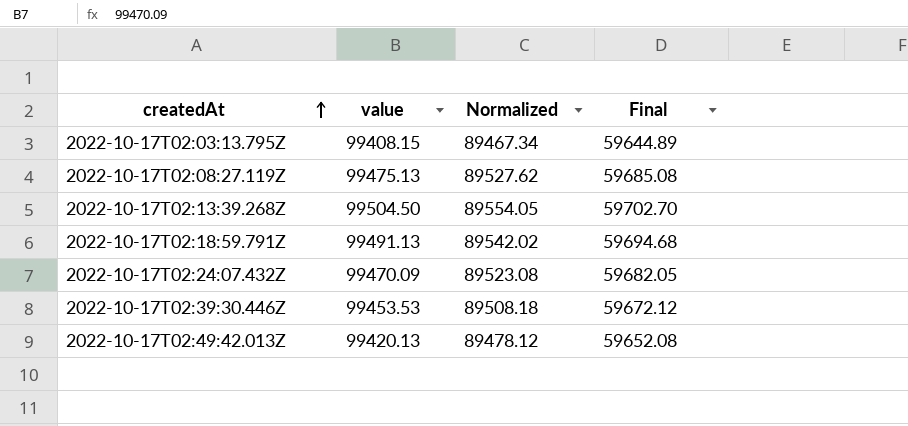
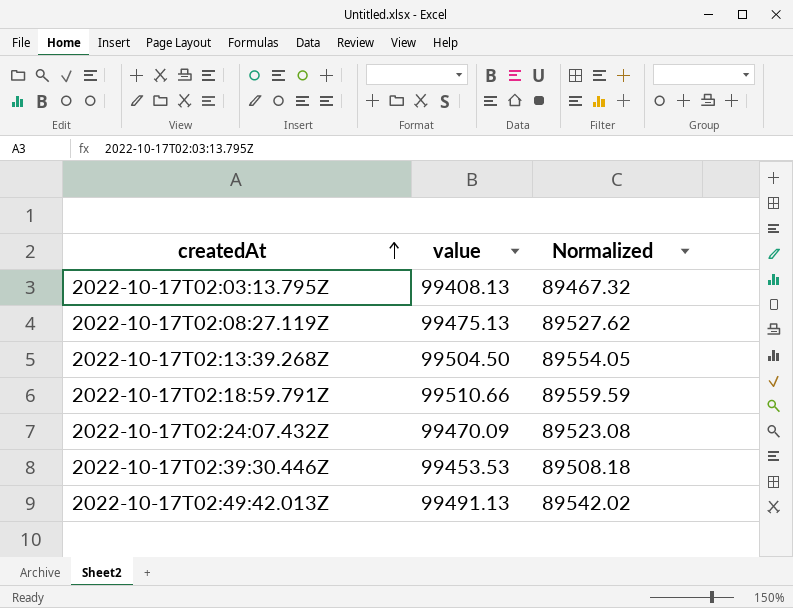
column Final | formula: [value] * 0.6 -> none
2022-10-17T02:03:13.795Z | value: 99408.15 -> 99408.13
2022-10-17T02:03:13.795Z | Normalized: 89467.34 -> 89467.32
2022-10-17T02:18:59.791Z | value: 99491.13 -> 99510.66
2022-10-17T02:18:59.791Z | Normalized: 89542.02 -> 89559.59
2022-10-17T02:49:42.013Z | value: 99420.13 -> 99491.13
2022-10-17T02:49:42.013Z | Normalized: 89478.12 -> 89542.02

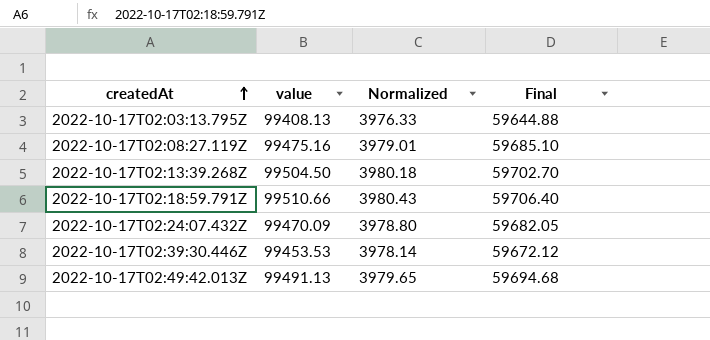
column Normalized | formula: [value] * 0.9 -> [value] * 0.04
column Final | formula: none -> [value] * 0.6
2022-10-17T02:08:27.119Z | value: 99475.13 -> 99475.16

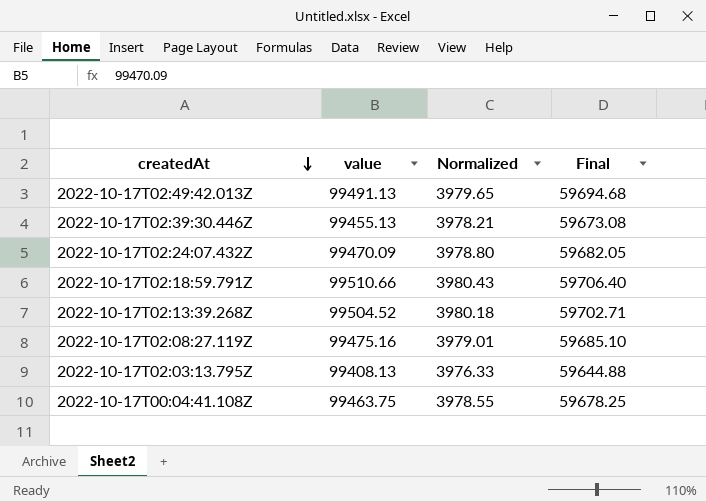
row order: createdAt ascending -> createdAt descending
2022-10-17T02:39:30.446Z | value: 99453.53 -> 99455.13
2022-10-17T02:39:30.446Z | Normalized: 3978.14 -> 3978.21
2022-10-17T02:39:30.446Z | Final: 59672.12 -> 59673.08
2022-10-17T02:13:39.268Z | value: 99504.50 -> 99504.52
2022-10-17T02:13:39.268Z | Final: 59702.70 -> 59702.71
row 2022-10-17T00:04:41.108Z: none -> 99463.75 | 3978.55 | 59678.25

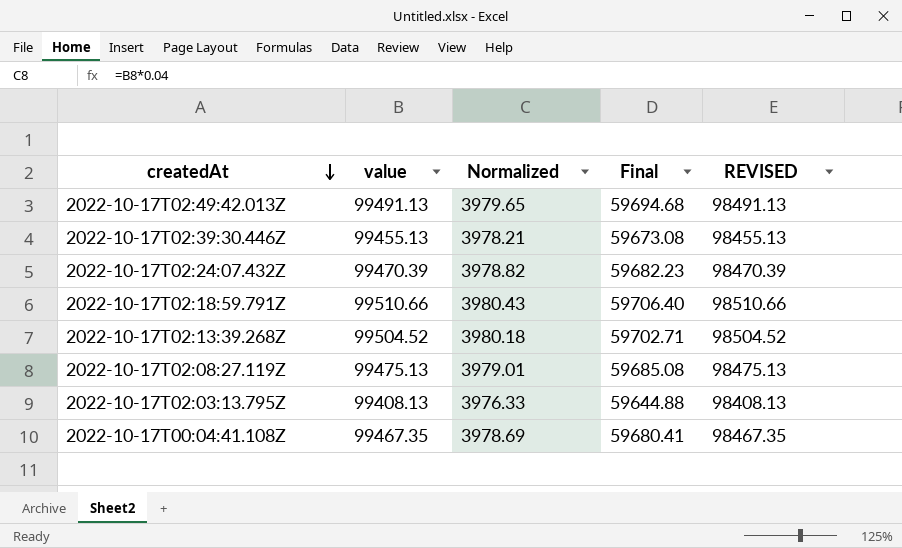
column REVISED | formula: none -> [value] - 1000
2022-10-17T02:24:07.432Z | value: 99470.09 -> 99470.39
2022-10-17T02:24:07.432Z | Normalized: 3978.80 -> 3978.82
2022-10-17T02:24:07.432Z | Final: 59682.05 -> 59682.23
2022-10-17T02:08:27.119Z | value: 99475.16 -> 99475.13
2022-10-17T02:08:27.119Z | Final: 59685.10 -> 59685.08
2022-10-17T00:04:41.108Z | value: 99463.75 -> 99467.35
2022-10-17T00:04:41.108Z | Normalized: 3978.55 -> 3978.69
2022-10-17T00:04:41.108Z | Final: 59678.25 -> 59680.41

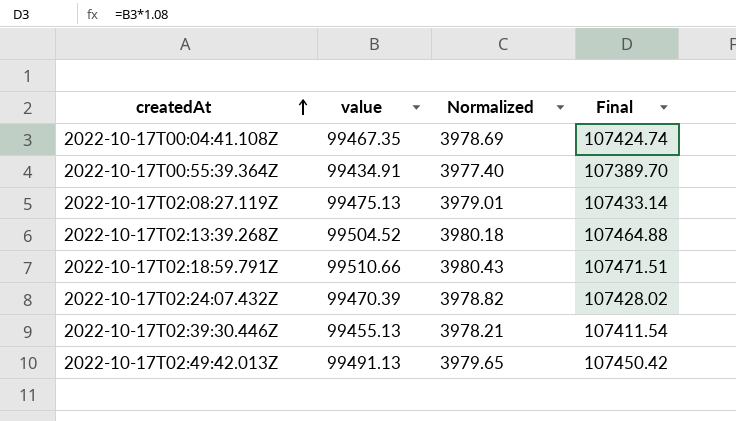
row order: createdAt descending -> createdAt ascending
column REVISED | formula: [value] - 1000 -> none
column Final | formula: [value] * 0.6 -> [value] * 1.08
row 2022-10-17T02:03:13.795Z: 99408.13 | 3976.33 | 59644.88 | 98408.13 -> none
row 2022-10-17T00:55:39.364Z: none -> 99434.91 | 3977.40 | 107389.70

